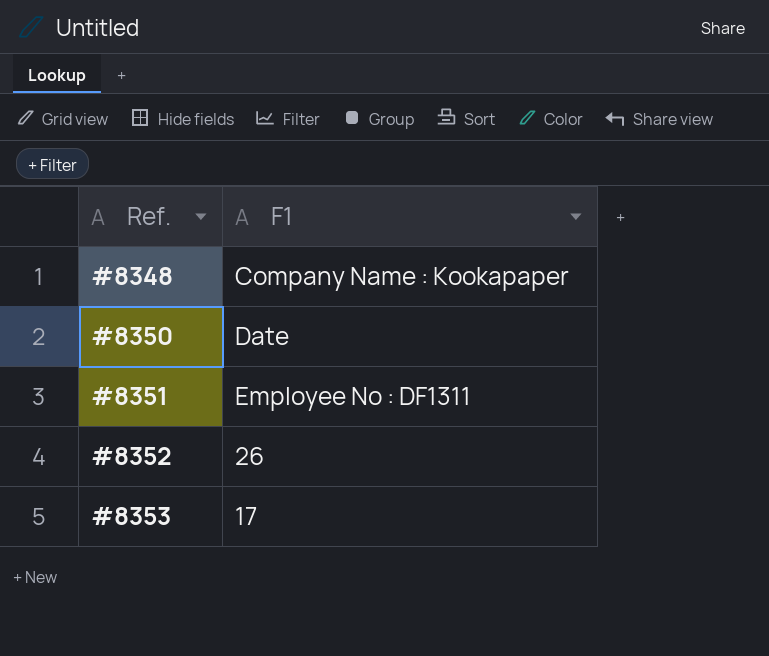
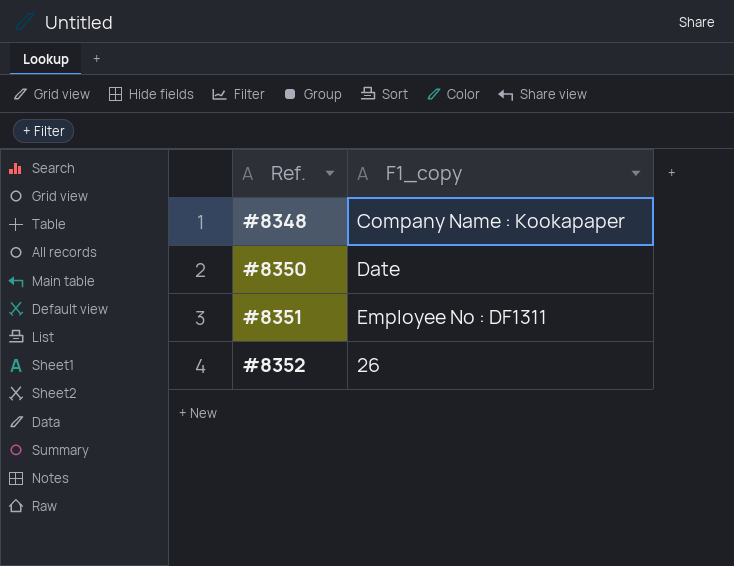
column name: F1 -> F1_copy
row #8353: 17 -> none

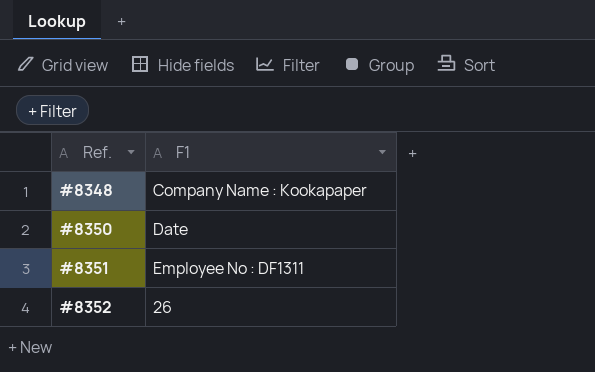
column name: F1_copy -> F1

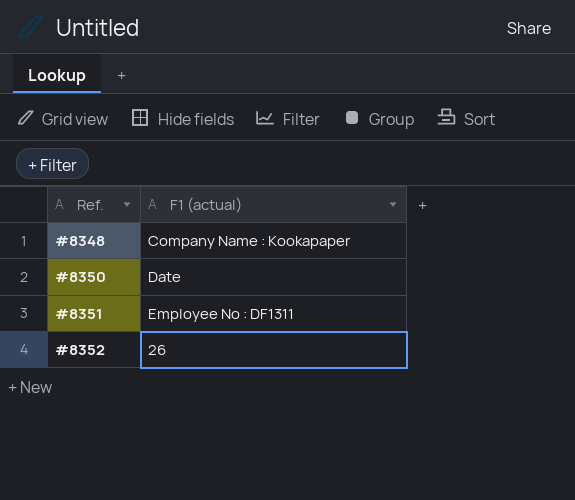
column name: F1 -> F1 (actual)

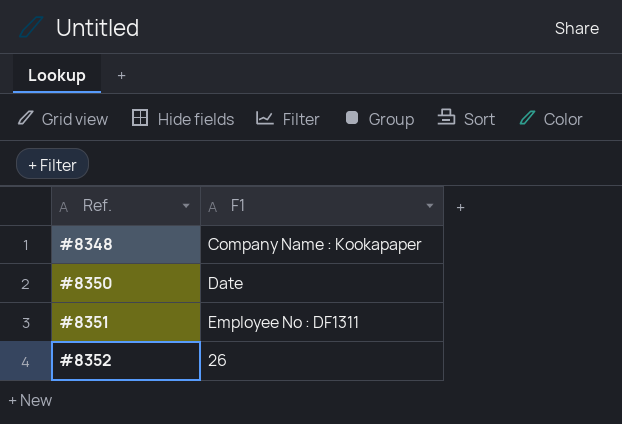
column name: F1 (actual) -> F1

